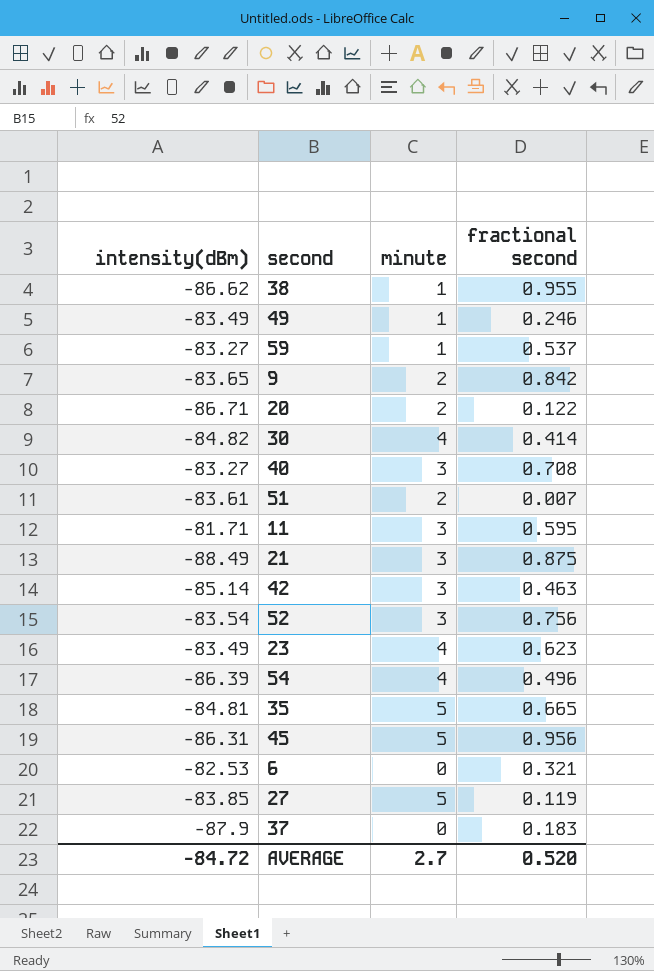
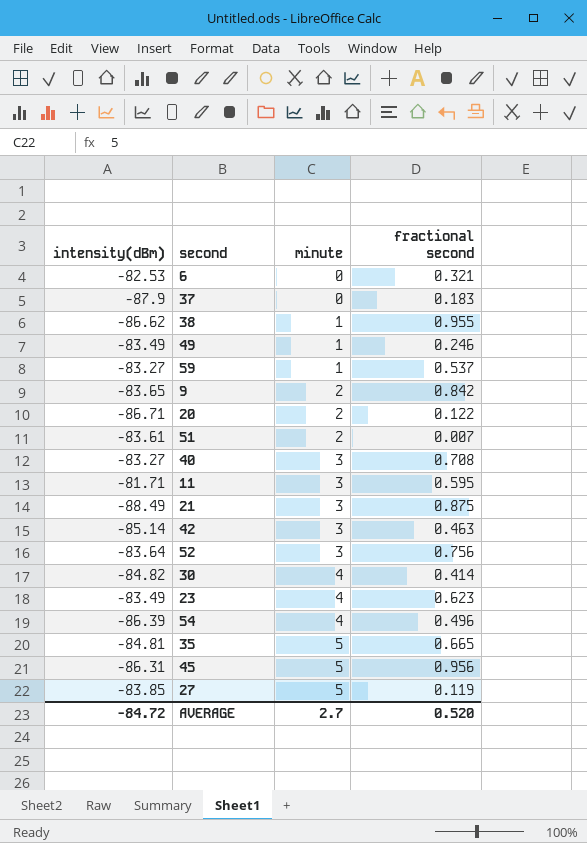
row order: none -> minute ascending
52 | intensity(dBm): -83.54 -> -83.64

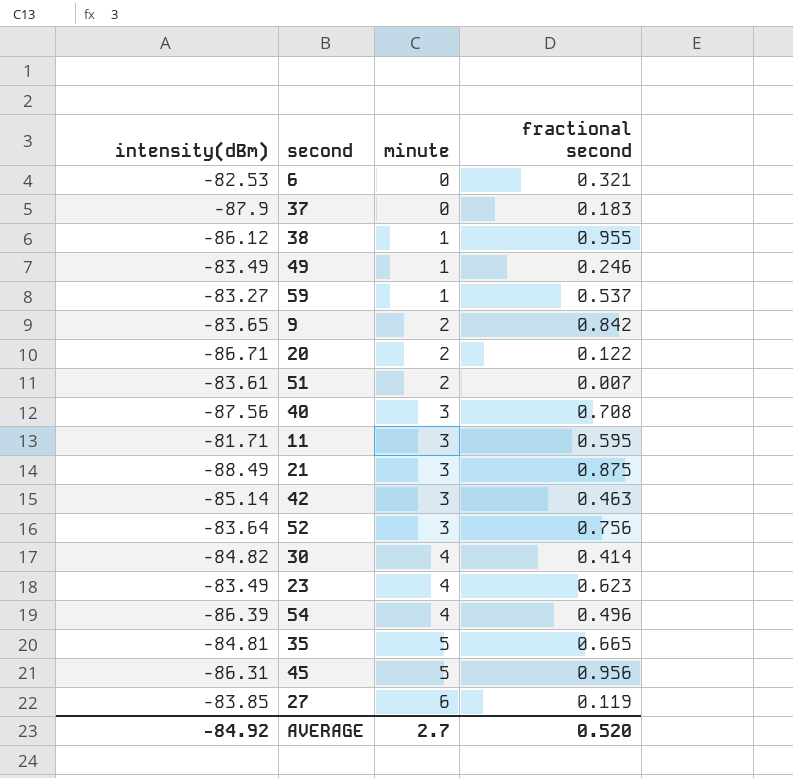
38 | intensity(dBm): -86.62 -> -86.12
40 | intensity(dBm): -83.27 -> -87.56
27 | minute: 5 -> 6
AVERAGE | intensity(dBm): -84.72 -> -84.92

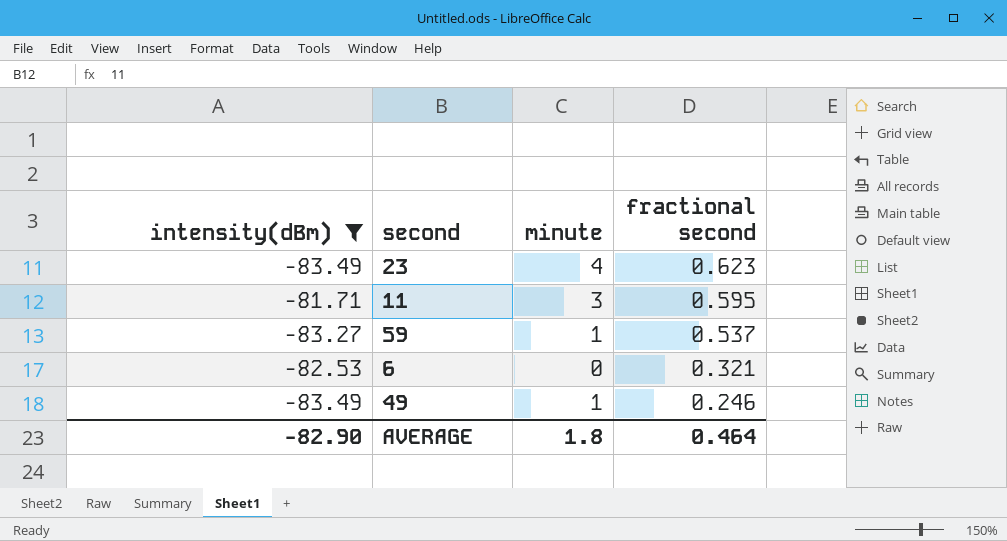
filter: none -> intensity(dBm) >= -83.49
row order: minute ascending -> fractional second descending
AVERAGE | intensity(dBm): -84.92 -> -82.90
AVERAGE | minute: 2.7 -> 1.8
AVERAGE | fractional second: 0.520 -> 0.464

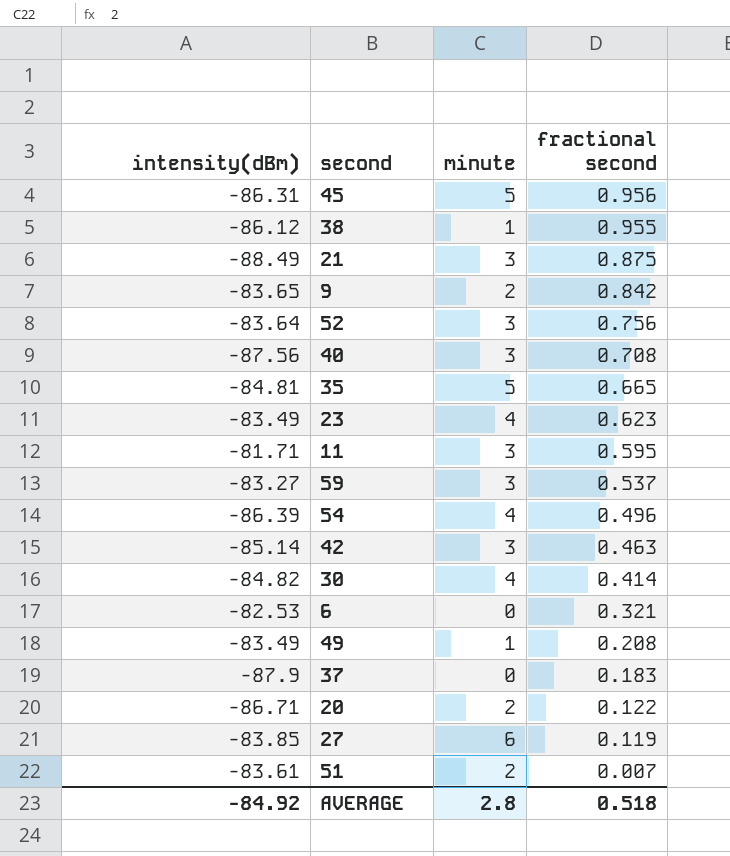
filter: intensity(dBm) >= -83.49 -> none
59 | minute: 1 -> 3
49 | fractional second: 0.246 -> 0.208
AVERAGE | intensity(dBm): -82.90 -> -84.92
AVERAGE | minute: 1.8 -> 2.8
AVERAGE | fractional second: 0.464 -> 0.518

